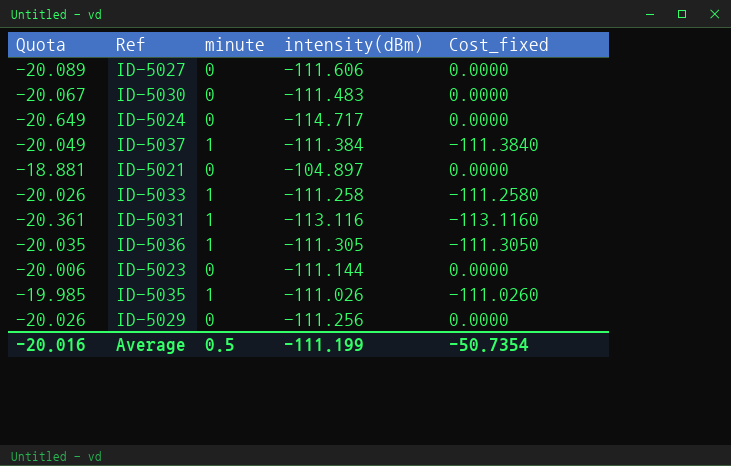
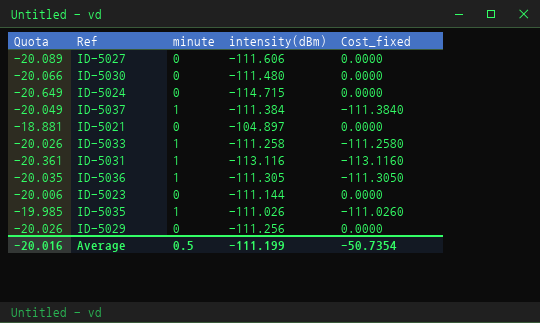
ID-5030 | Quota: -20.067 -> -20.066
ID-5030 | intensity(dBm): -111.483 -> -111.480
ID-5024 | intensity(dBm): -114.717 -> -114.715

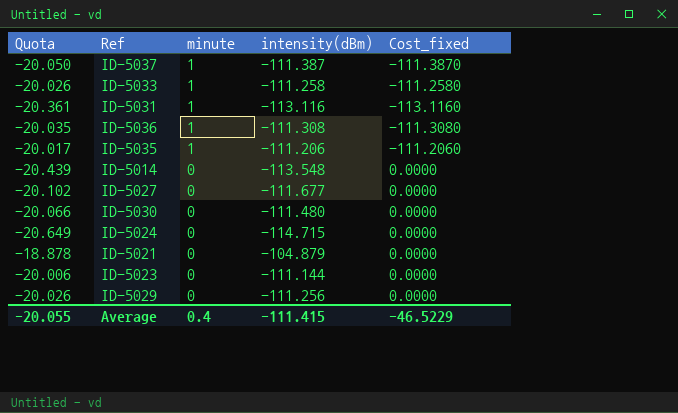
row order: none -> minute descending
ID-5037 | Quota: -20.049 -> -20.050
ID-5037 | intensity(dBm): -111.384 -> -111.387
ID-5037 | Cost_fixed: -111.3840 -> -111.3870
ID-5036 | intensity(dBm): -111.305 -> -111.308
ID-5036 | Cost_fixed: -111.3050 -> -111.3080
ID-5035 | Quota: -19.985 -> -20.017
ID-5035 | intensity(dBm): -111.026 -> -111.206
ID-5035 | Cost_fixed: -111.0260 -> -111.2060
row ID-5014: none -> -20.439 | 0 | -113.548 | 0.0000
ID-5027 | Quota: -20.089 -> -20.102
ID-5027 | intensity(dBm): -111.606 -> -111.677
ID-5021 | Quota: -18.881 -> -18.878
ID-5021 | intensity(dBm): -104.897 -> -104.879
Average | Quota: -20.016 -> -20.055
Average | minute: 0.5 -> 0.4
Average | intensity(dBm): -111.199 -> -111.415
Average | Cost_fixed: -50.7354 -> -46.5229

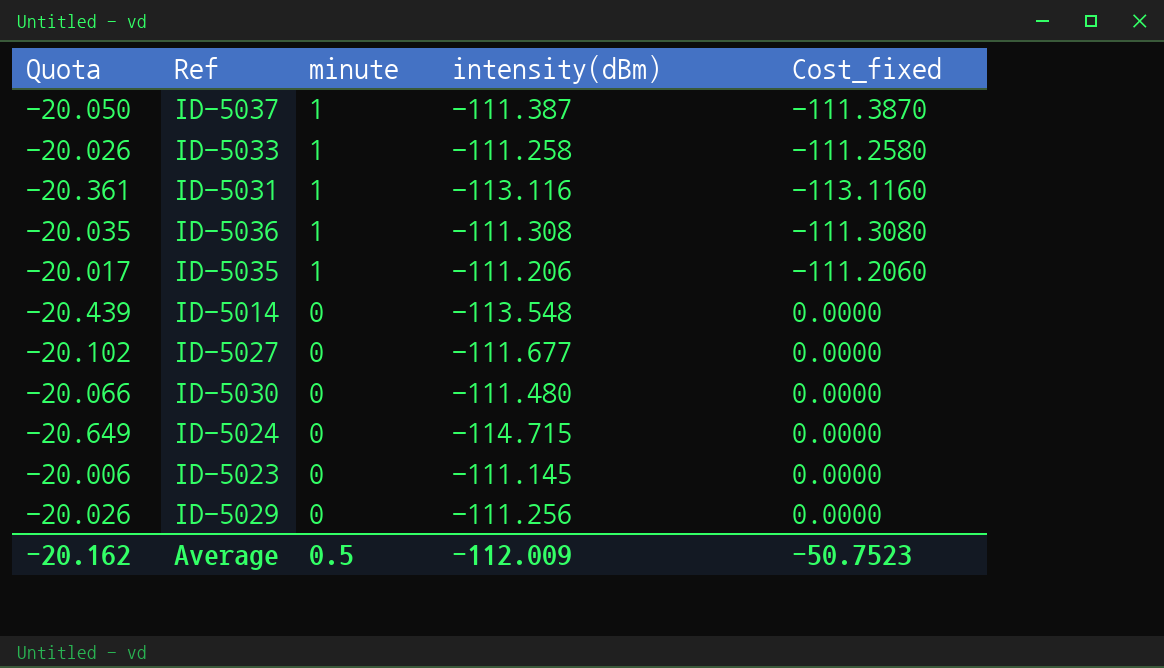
row ID-5021: -18.878 | 0 | -104.879 | 0.0000 -> none
ID-5023 | intensity(dBm): -111.144 -> -111.145
Average | Quota: -20.055 -> -20.162
Average | minute: 0.4 -> 0.5
Average | intensity(dBm): -111.415 -> -112.009
Average | Cost_fixed: -46.5229 -> -50.7523

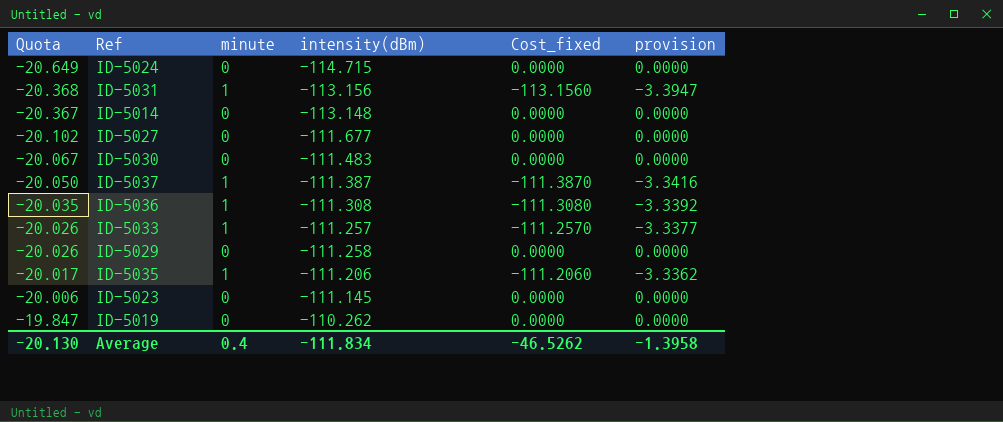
row order: minute descending -> Quota ascending
column provision | formula: none -> [Cost_fixed] * 0.03
ID-5031 | Quota: -20.361 -> -20.368
ID-5031 | intensity(dBm): -113.116 -> -113.156
ID-5031 | Cost_fixed: -113.1160 -> -113.1560
ID-5014 | Quota: -20.439 -> -20.367
ID-5014 | intensity(dBm): -113.548 -> -113.148
ID-5030 | Quota: -20.066 -> -20.067
ID-5030 | intensity(dBm): -111.480 -> -111.483
ID-5033 | intensity(dBm): -111.258 -> -111.257
ID-5033 | Cost_fixed: -111.2580 -> -111.2570
ID-5029 | intensity(dBm): -111.256 -> -111.258
row ID-5019: none -> -19.847 | 0 | -110.262 | 0.0000 | 0.0000
Average | Quota: -20.162 -> -20.130
Average | minute: 0.5 -> 0.4
Average | intensity(dBm): -112.009 -> -111.834
Average | Cost_fixed: -50.7523 -> -46.5262

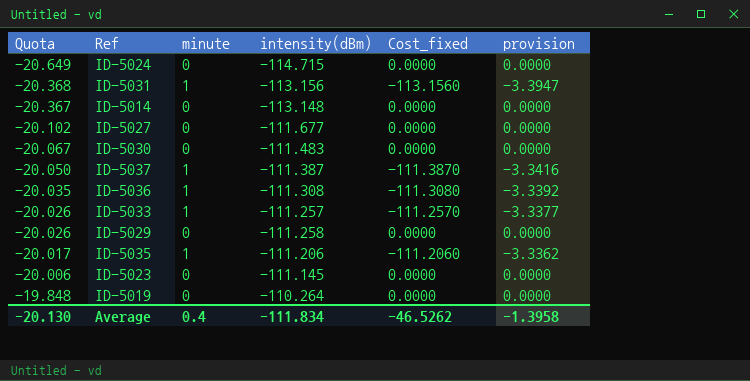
ID-5019 | Quota: -19.847 -> -19.848
ID-5019 | intensity(dBm): -110.262 -> -110.264

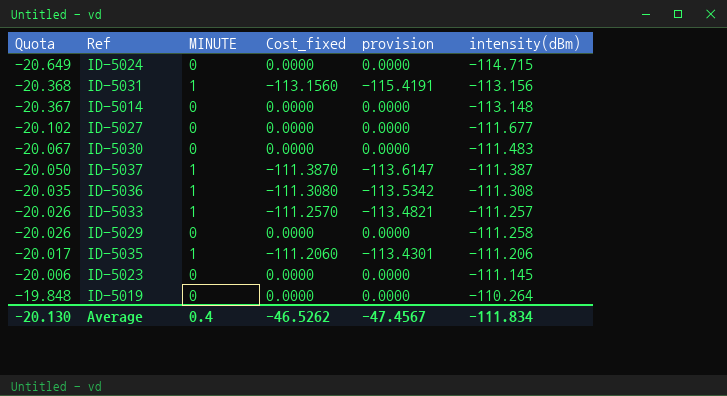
column name: minute -> MINUTE
column provision | formula: [Cost_fixed] * 0.03 -> [Cost_fixed] * 1.02
column intensity(dBm) | position: 4 -> 6
Average | provision: -1.3958 -> -47.4567

